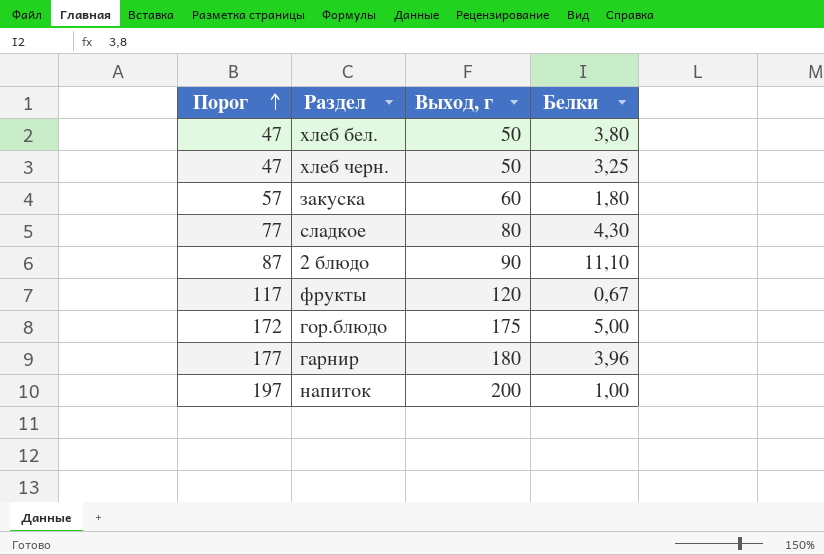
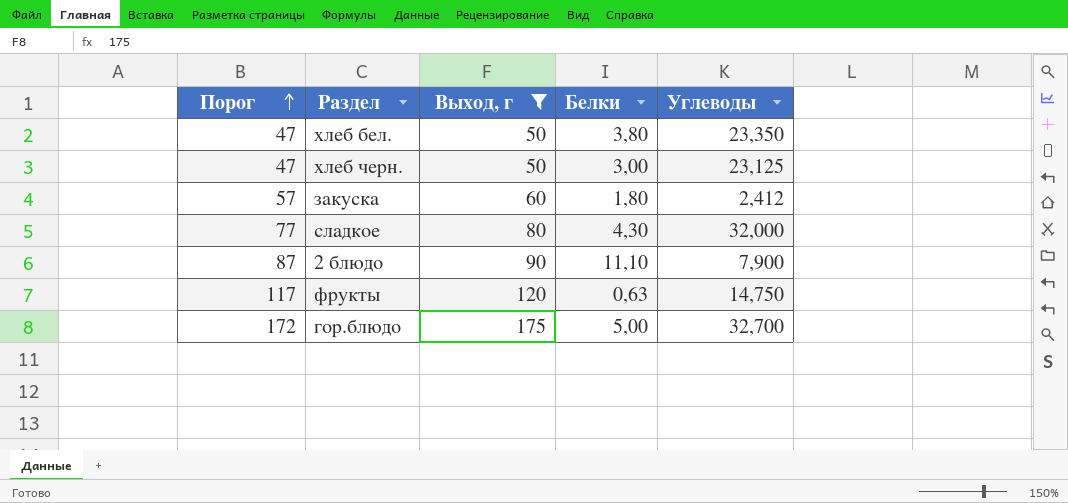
filter: none -> Выход, г <= 175
column Углеводы | position: none -> 5
хлеб черн. | Белки: 3,25 -> 3,00
фрукты | Белки: 0,67 -> 0,63

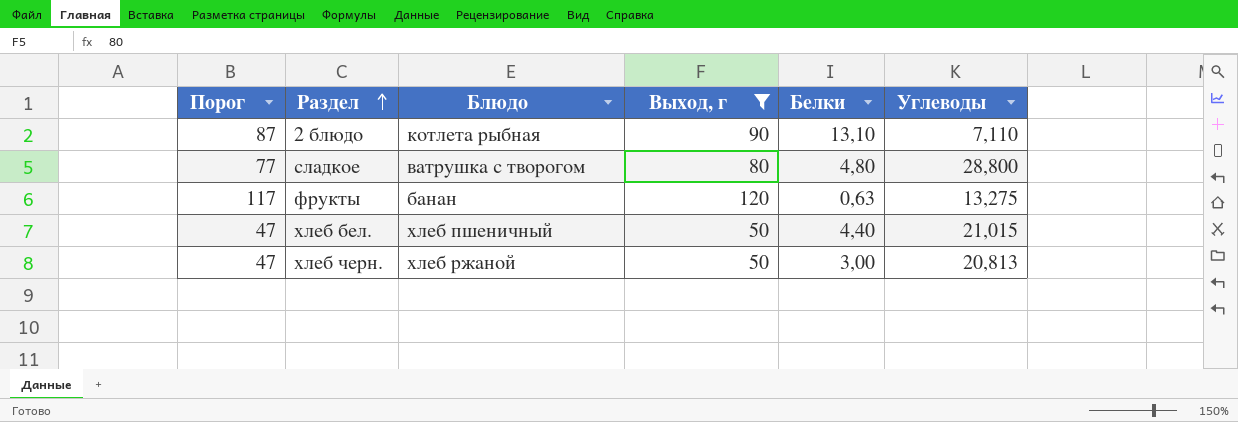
row order: Порог ascending -> Раздел ascending
column Блюдо | position: none -> 3
row закуска: 57 | 60 | 1,80 | 2,412 -> none
row гор.блюдо: 172 | 175 | 5,00 | 32,700 -> none
2 блюдо | Белки: 11,10 -> 13,10
2 блюдо | Углеводы: 7,900 -> 7,110
сладкое | Белки: 4,30 -> 4,80
сладкое | Углеводы: 32,000 -> 28,800
фрукты | Углеводы: 14,750 -> 13,275
хлеб бел. | Белки: 3,80 -> 4,40
хлеб бел. | Углеводы: 23,350 -> 21,015
хлеб черн. | Углеводы: 23,125 -> 20,813

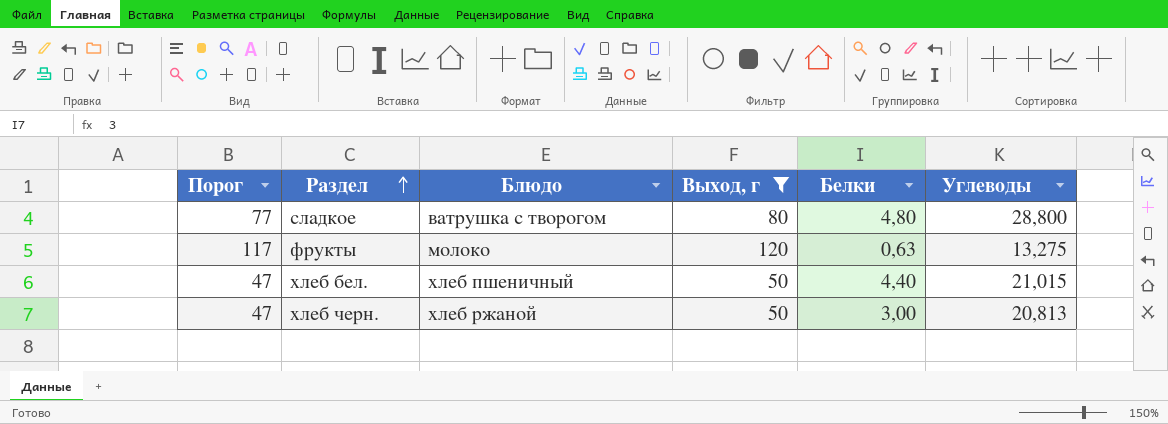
row 2 блюдо: 87 | котлета рыбная | 90 | 13,10 | 7,110 -> none
фрукты | Блюдо: банан -> молоко

